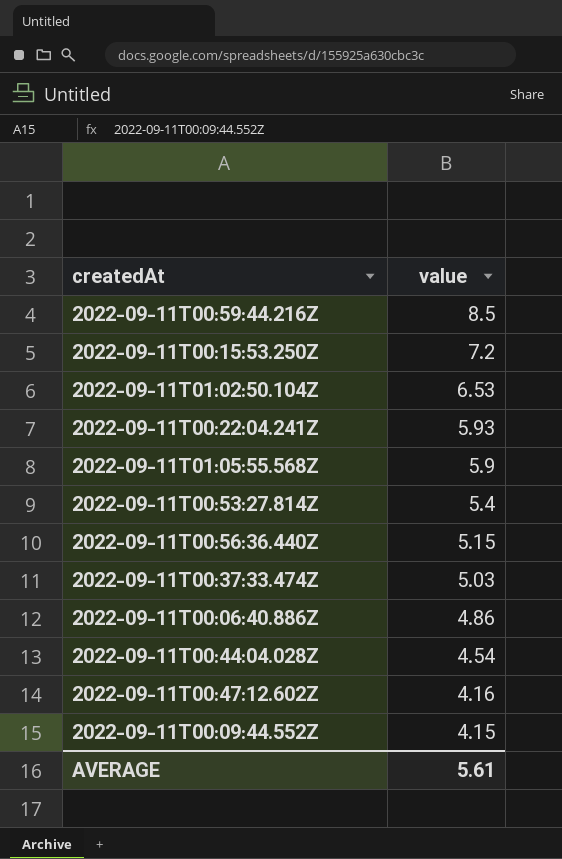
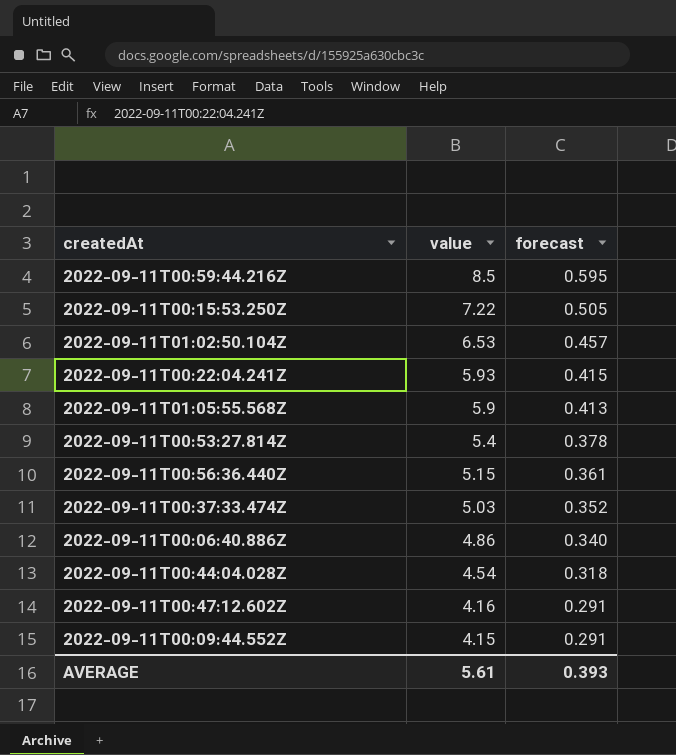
column forecast | formula: none -> [value] * 0.07
2022-09-11T00:15:53.250Z | value: 7.2 -> 7.22

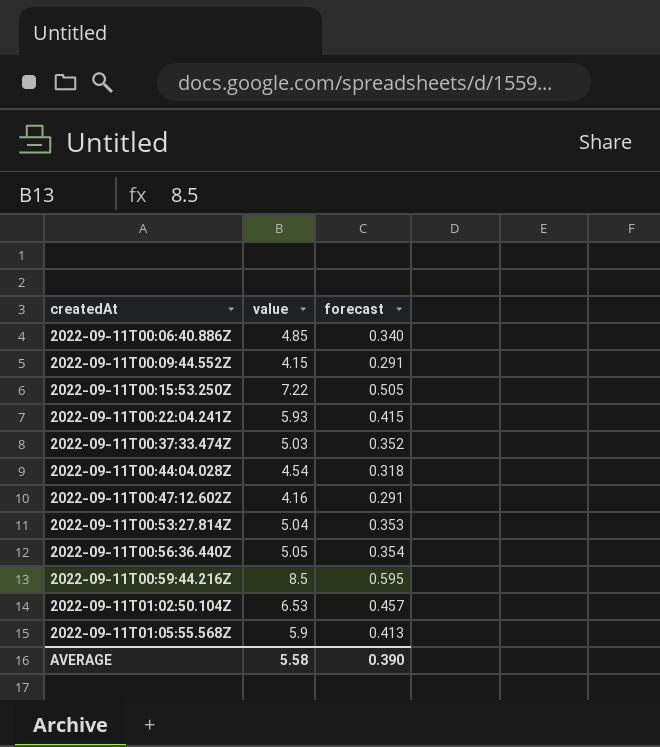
row order: value descending -> createdAt ascending
2022-09-11T00:06:40.886Z | value: 4.86 -> 4.85
2022-09-11T00:53:27.814Z | value: 5.4 -> 5.04
2022-09-11T00:53:27.814Z | forecast: 0.378 -> 0.353
2022-09-11T00:56:36.440Z | value: 5.15 -> 5.05
2022-09-11T00:56:36.440Z | forecast: 0.361 -> 0.354
AVERAGE | value: 5.61 -> 5.58
AVERAGE | forecast: 0.393 -> 0.390

